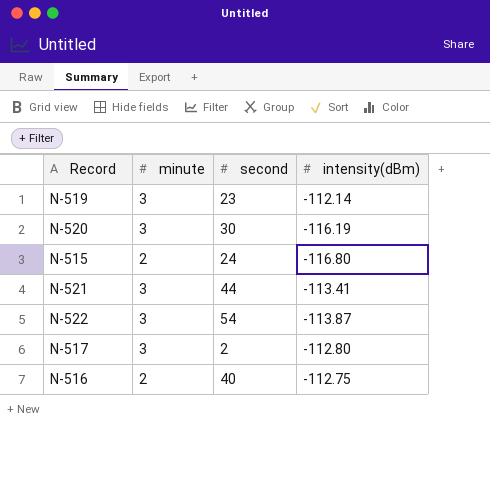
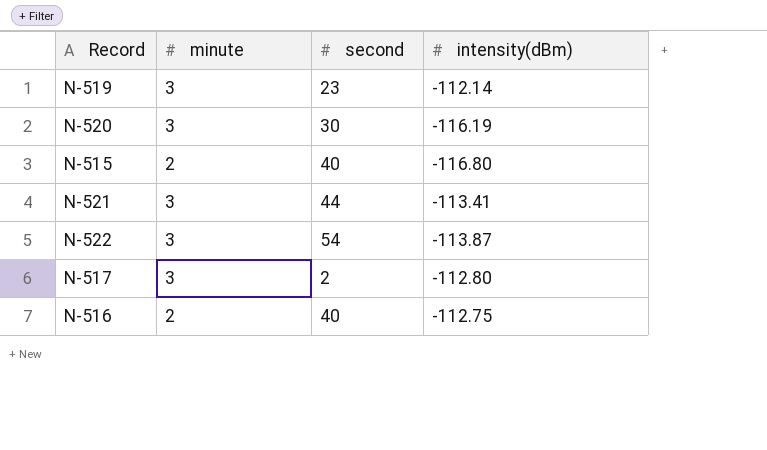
N-515 | second: 24 -> 40

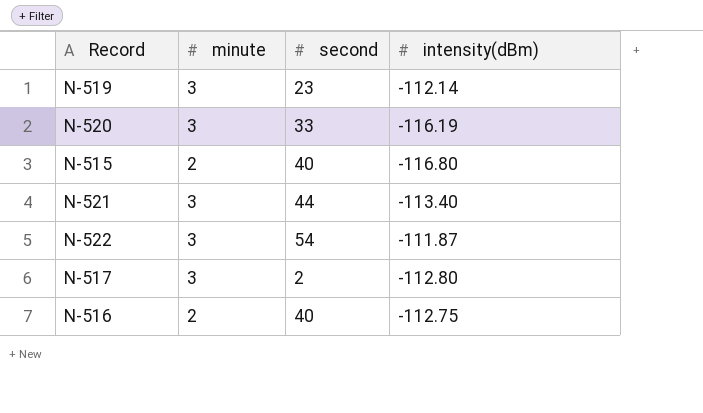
N-520 | second: 30 -> 33
N-521 | intensity(dBm): -113.41 -> -113.40
N-522 | intensity(dBm): -113.87 -> -111.87

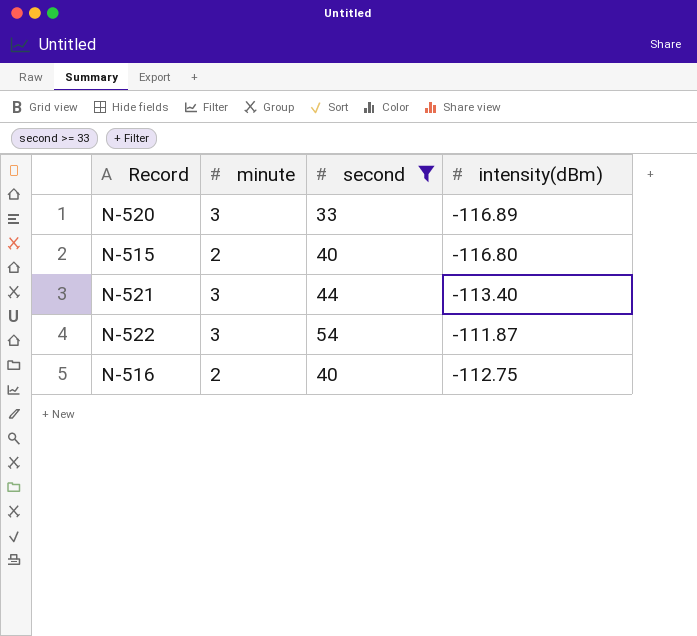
filter: none -> second >= 33
N-520 | intensity(dBm): -116.19 -> -116.89

